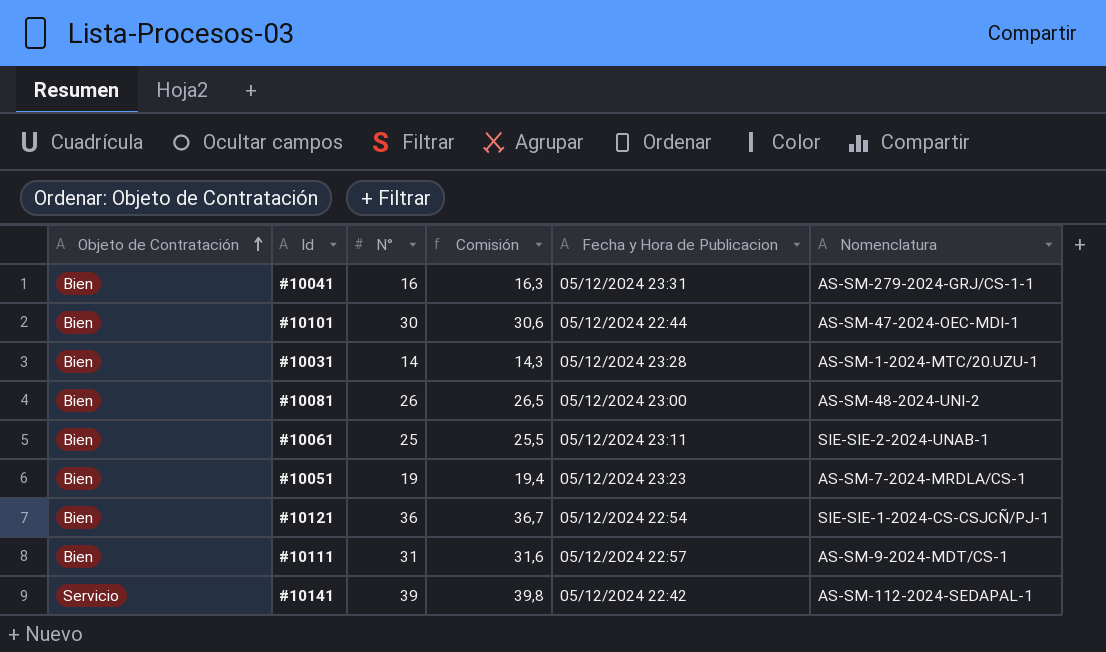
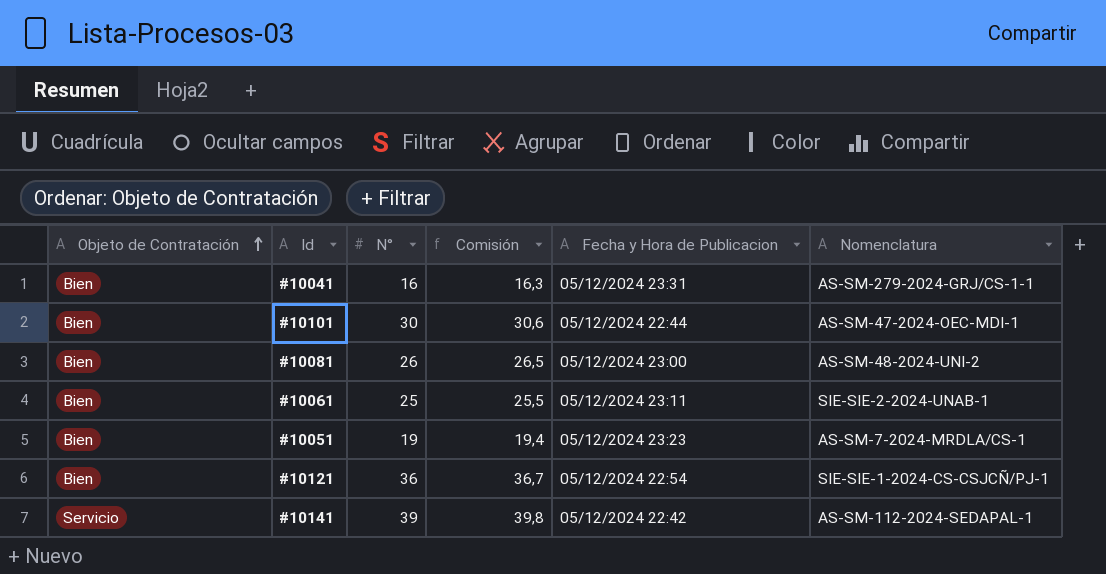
row #10031: Bien | 14 | 14,3 | 05/12/2024 23:28 | AS-SM-1-2024-MTC/20.UZU-1 -> none
row #10111: Bien | 31 | 31,6 | 05/12/2024 22:57 | AS-SM-9-2024-MDT/CS-1 -> none

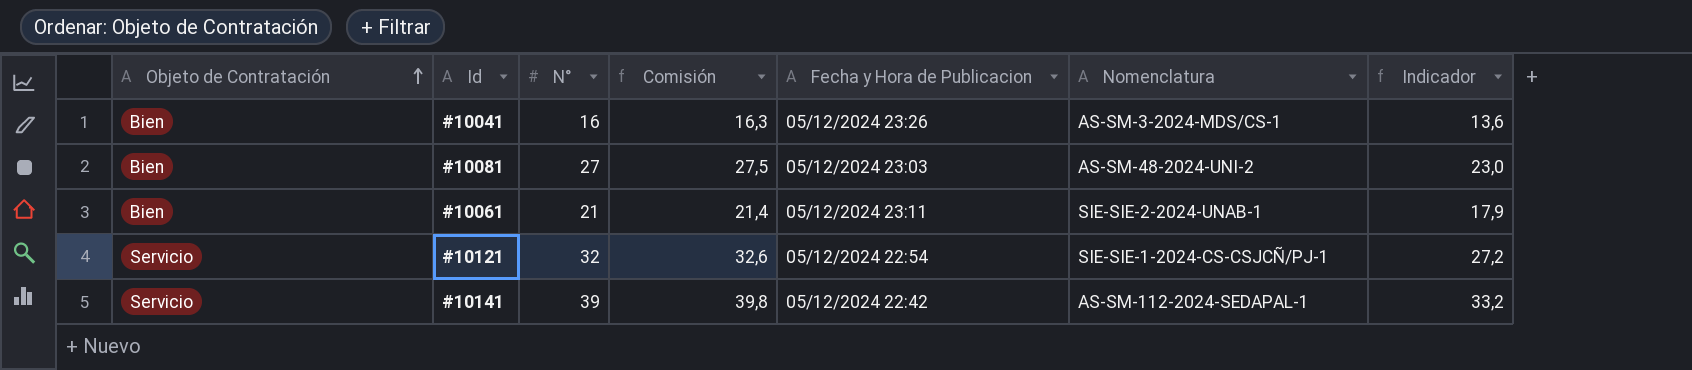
column Indicador | formula: none -> [N°] * 0,85
row #10101: Bien | 30 | 30,6 | 05/12/2024 22:44 | AS-SM-47-2024-OEC-MDI-1 -> none
row #10051: Bien | 19 | 19,4 | 05/12/2024 23:23 | AS-SM-7-2024-MRDLA/CS-1 -> none
#10041 | Fecha y Hora de Publicacion: 05/12/2024 23:31 -> 05/12/2024 23:26
#10041 | Nomenclatura: AS-SM-279-2024-GRJ/CS-1-1 -> AS-SM-3-2024-MDS/CS-1
#10081 | N°: 26 -> 27
#10081 | Comisión: 26,5 -> 27,5
#10081 | Fecha y Hora de Publicacion: 05/12/2024 23:00 -> 05/12/2024 23:03
#10061 | N°: 25 -> 21
#10061 | Comisión: 25,5 -> 21,4
#10121 | Objeto de Contratación: Bien -> Servicio
#10121 | N°: 36 -> 32
#10121 | Comisión: 36,7 -> 32,6

